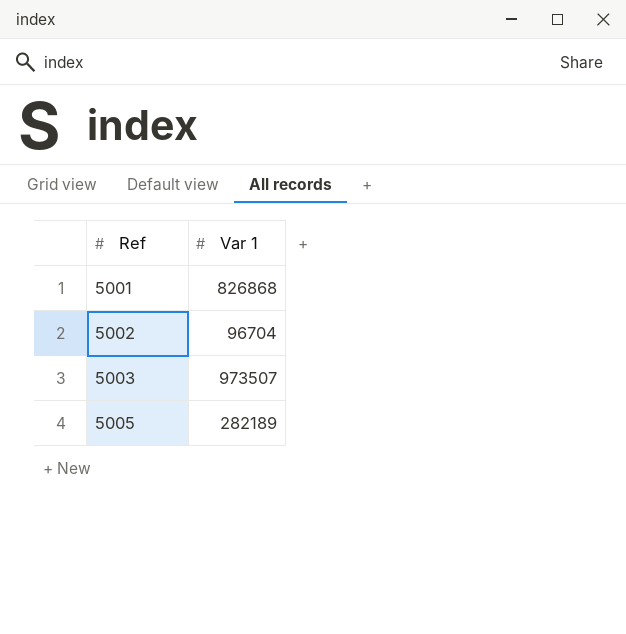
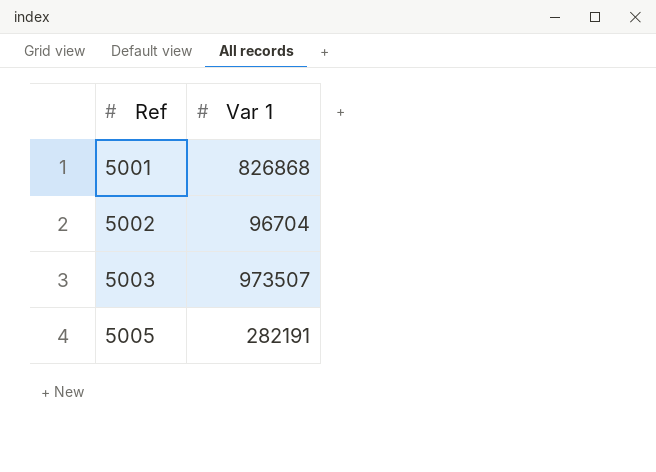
5005 | Var 1: 282189 -> 282191

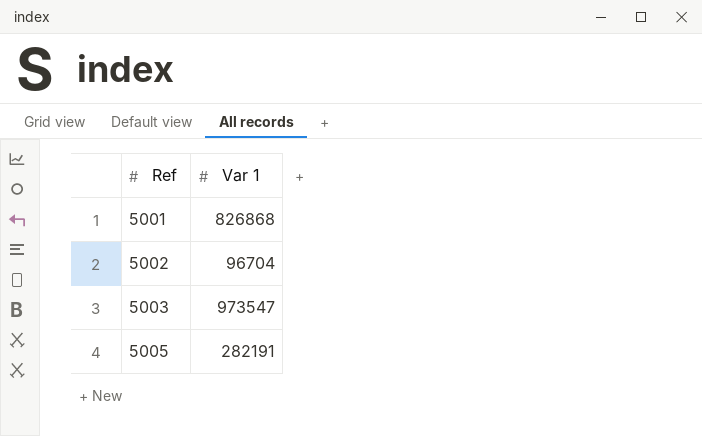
5003 | Var 1: 973507 -> 973547

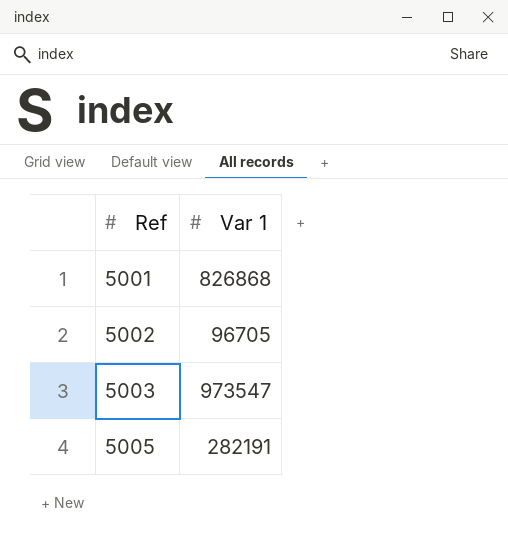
5002 | Var 1: 96704 -> 96705

